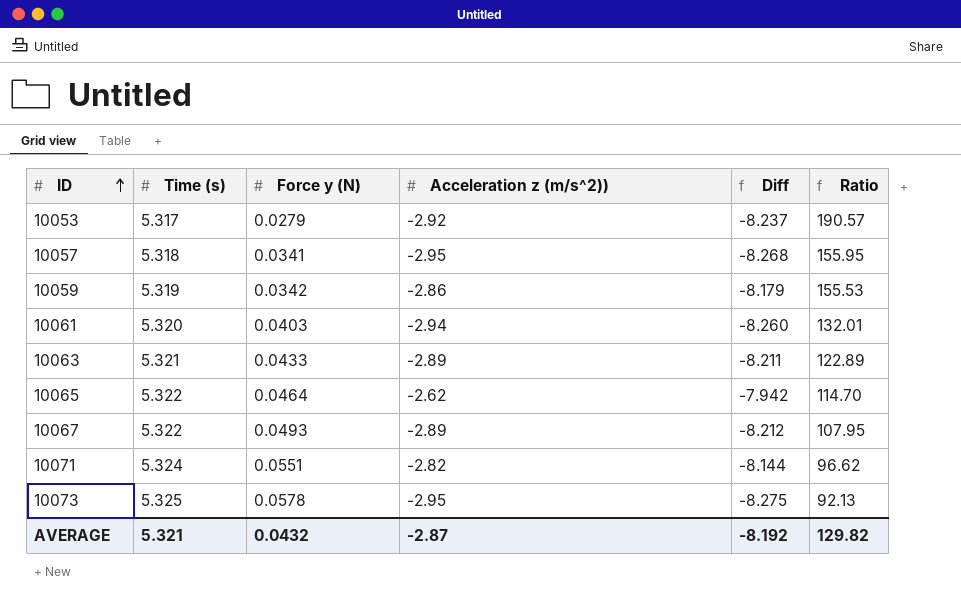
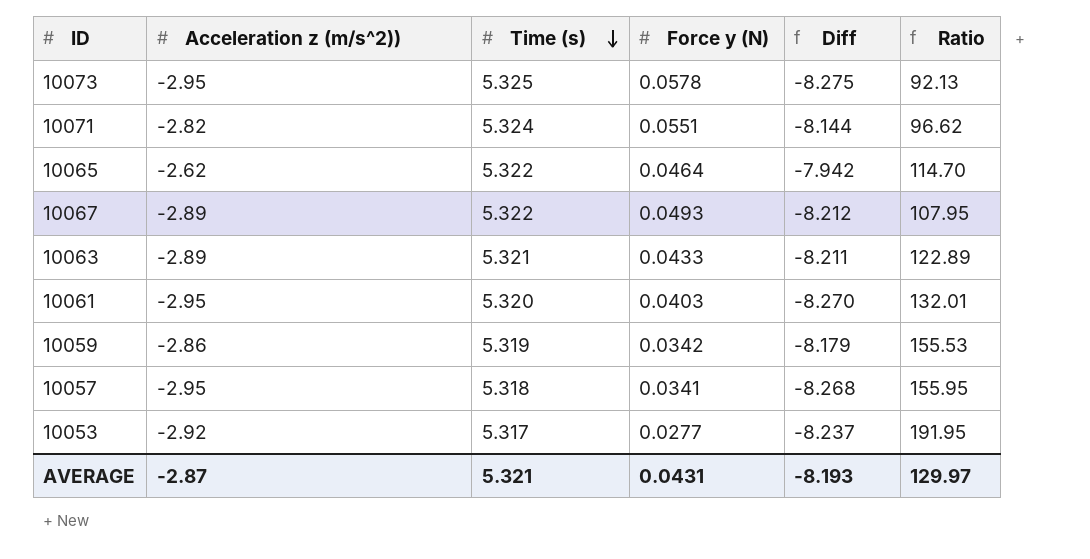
row order: ID ascending -> Time (s) descending
column Acceleration z (m/s^2)) | position: 4 -> 2
10061 | Acceleration z (m/s^2)): -2.94 -> -2.95
10061 | Diff: -8.260 -> -8.270
10053 | Force y (N): 0.0279 -> 0.0277
10053 | Ratio: 190.57 -> 191.95
AVERAGE | Force y (N): 0.0432 -> 0.0431
AVERAGE | Diff: -8.192 -> -8.193
AVERAGE | Ratio: 129.82 -> 129.97

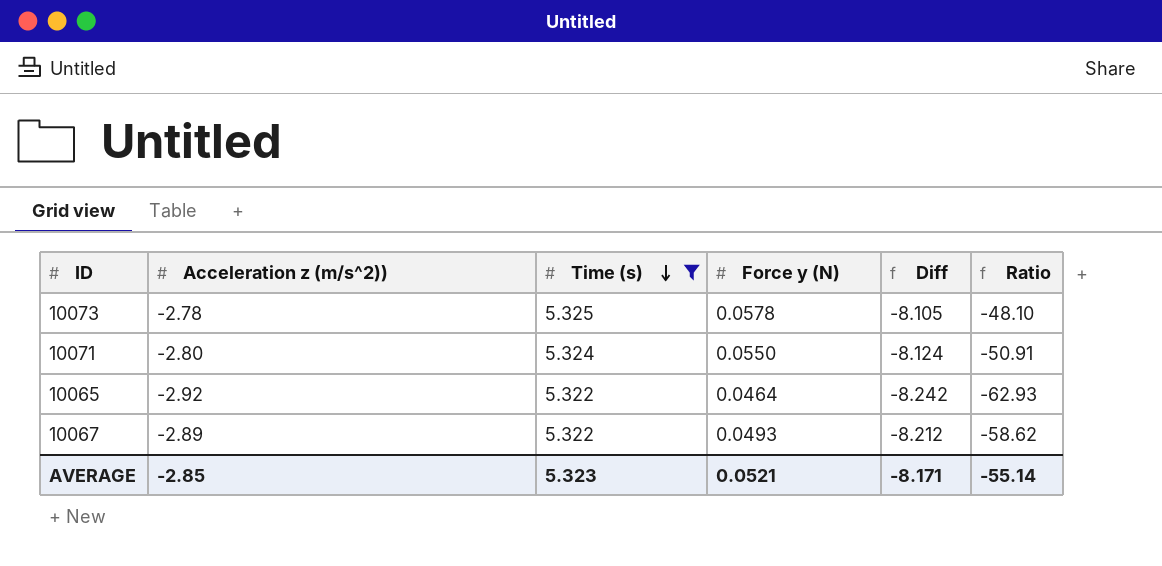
filter: none -> Time (s) >= 5.322
column Ratio | formula: [Time (s)] / [Force y (N)] -> [Acceleration z (m/s^2))] / [Force y (N)]
10073 | Acceleration z (m/s^2)): -2.95 -> -2.78
10073 | Diff: -8.275 -> -8.105
10071 | Acceleration z (m/s^2)): -2.82 -> -2.80
10071 | Force y (N): 0.0551 -> 0.0550
10071 | Diff: -8.144 -> -8.124
10065 | Acceleration z (m/s^2)): -2.62 -> -2.92
10065 | Diff: -7.942 -> -8.242
AVERAGE | Acceleration z (m/s^2)): -2.87 -> -2.85
AVERAGE | Time (s): 5.321 -> 5.323
AVERAGE | Force y (N): 0.0431 -> 0.0521
AVERAGE | Diff: -8.193 -> -8.171
AVERAGE | Ratio: 129.97 -> -55.14

